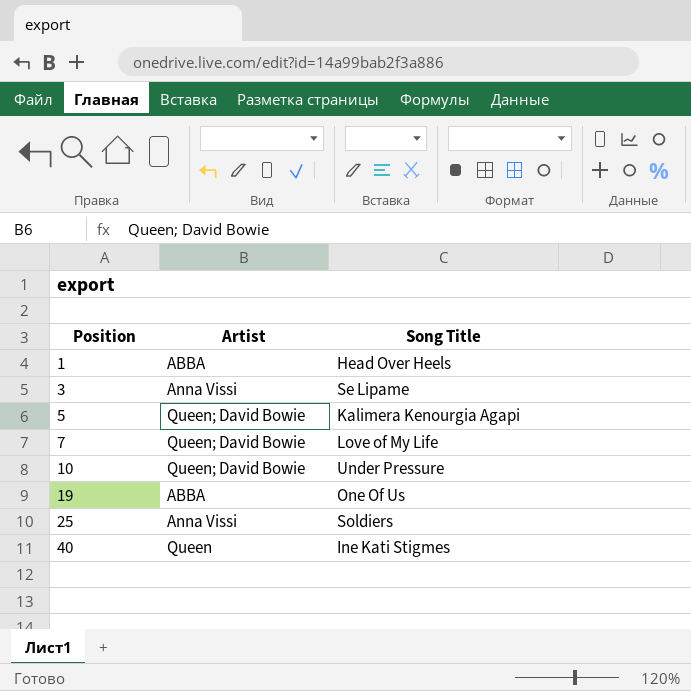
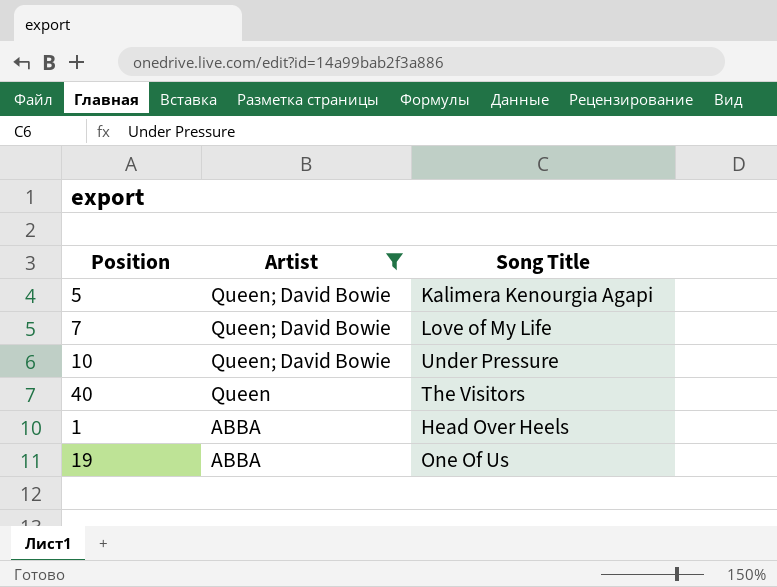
filter: none -> Artist != Anna Vissi
row order: Position ascending -> Artist descending
40 | Song Title: Ine Kati Stigmes -> The Visitors

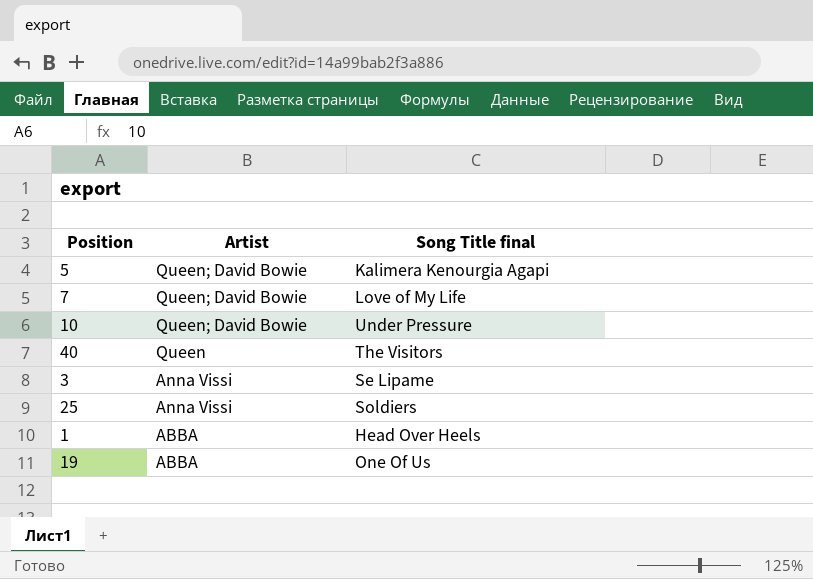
filter: Artist != Anna Vissi -> none
column name: Song Title -> Song Title final

